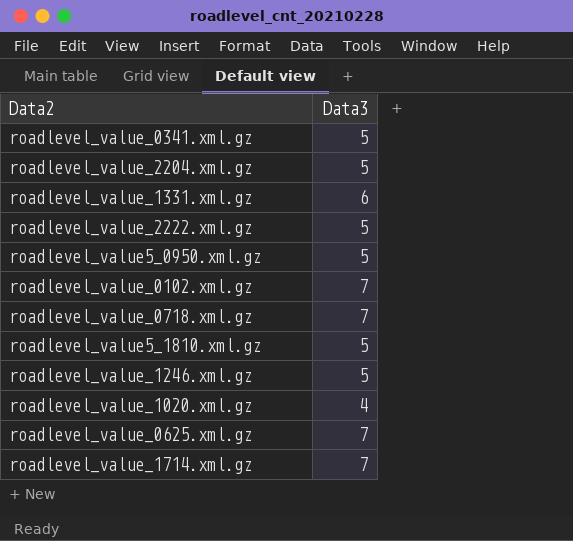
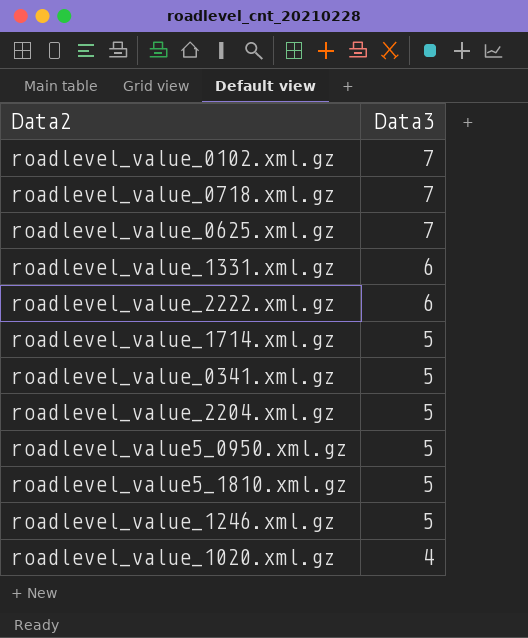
row order: none -> Data3 descending
roadlevel_value_2222.xml.gz | Data3: 5 -> 6
roadlevel_value_1714.xml.gz | Data3: 7 -> 5

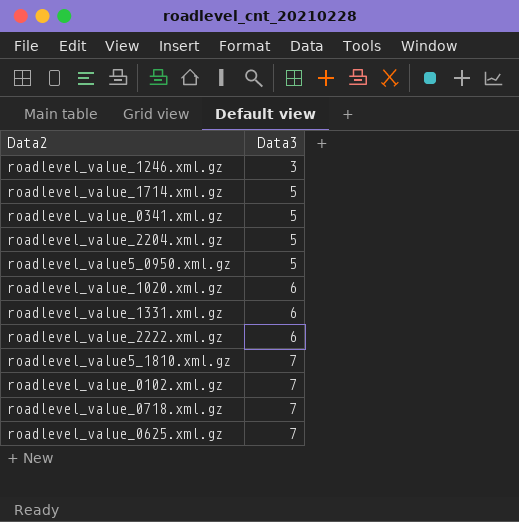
row order: Data3 descending -> Data3 ascending
roadlevel_value_1246.xml.gz | Data3: 5 -> 3
roadlevel_value_1020.xml.gz | Data3: 4 -> 6
roadlevel_value5_1810.xml.gz | Data3: 5 -> 7

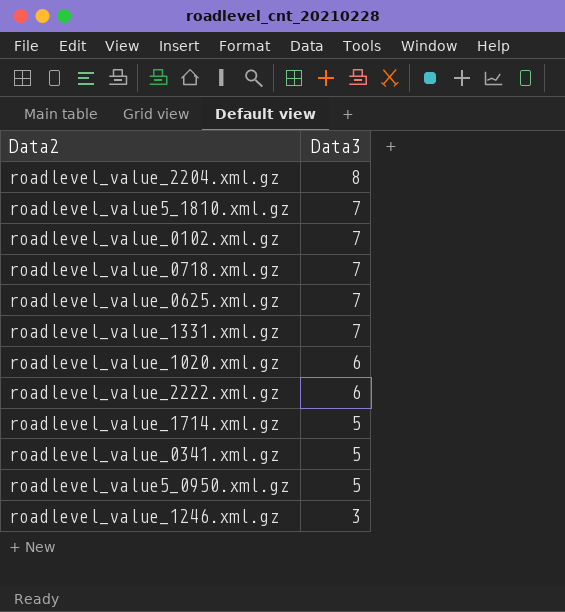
row order: Data3 ascending -> Data3 descending
roadlevel_value_2204.xml.gz | Data3: 5 -> 8
roadlevel_value_1331.xml.gz | Data3: 6 -> 7

